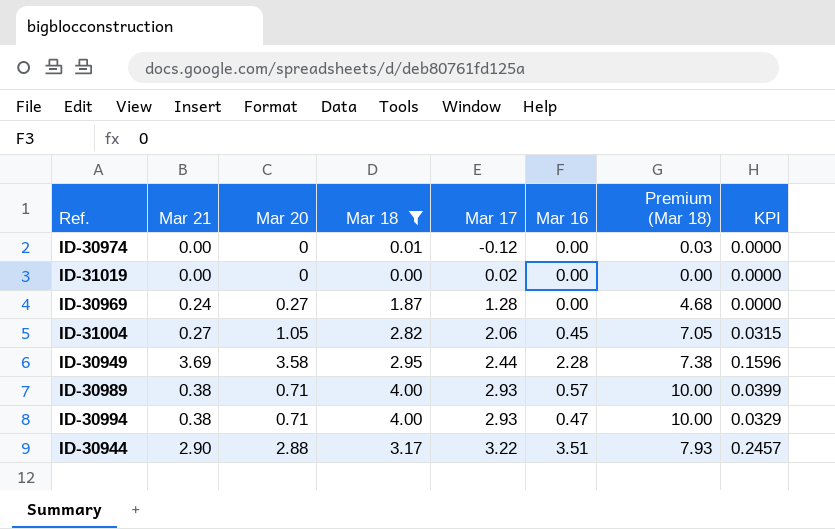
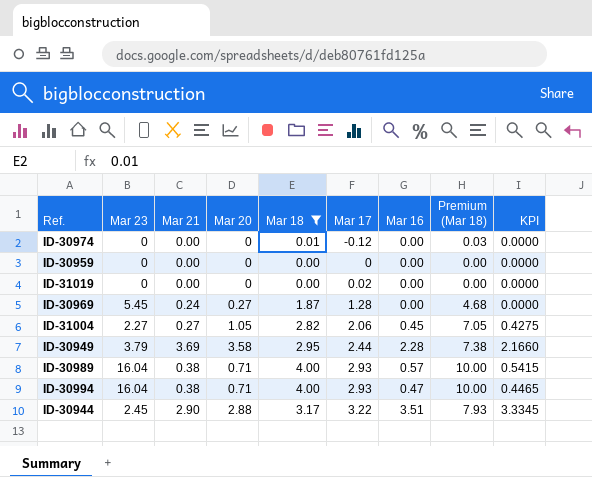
column Mar 23 | position: none -> 2
column KPI | formula: [Mar 16] * 0.07 -> [Mar 16] * 0.95
row ID-30959: none -> 0 | 0.00 | 0 | 0.00 | 0 | 0.00 | 0.00 | 0.0000

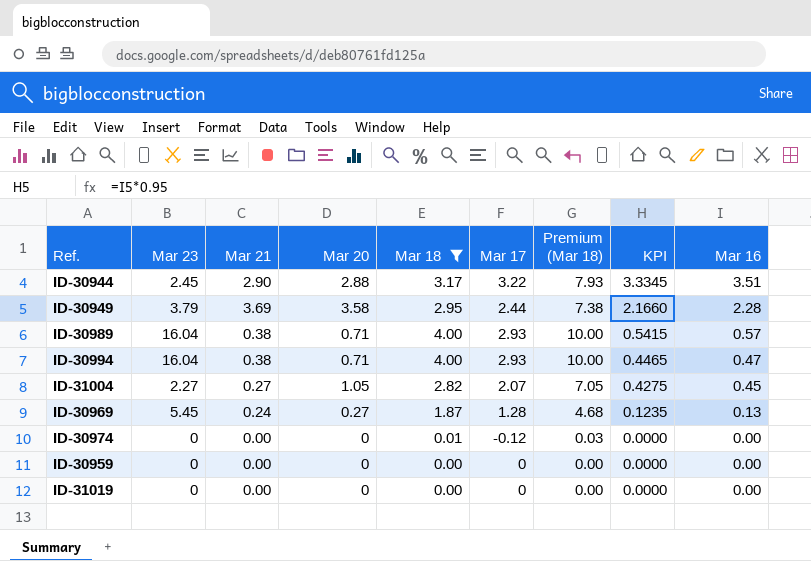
row order: Mar 17 ascending -> KPI descending
column Mar 16 | position: 7 -> 9
ID-31004 | Mar 17: 2.06 -> 2.07
ID-30969 | KPI: 0.0000 -> 0.1235
ID-30969 | Mar 16: 0.00 -> 0.13
ID-31019 | Mar 17: 0.02 -> 0

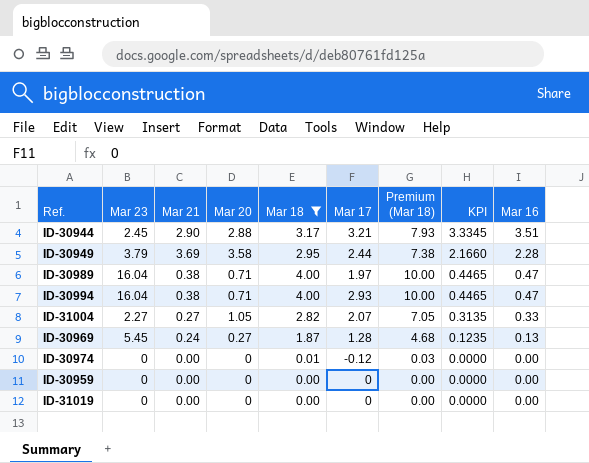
ID-30944 | Mar 17: 3.22 -> 3.21
ID-30989 | Mar 17: 2.93 -> 1.97
ID-30989 | KPI: 0.5415 -> 0.4465
ID-30989 | Mar 16: 0.57 -> 0.47
ID-31004 | KPI: 0.4275 -> 0.3135
ID-31004 | Mar 16: 0.45 -> 0.33

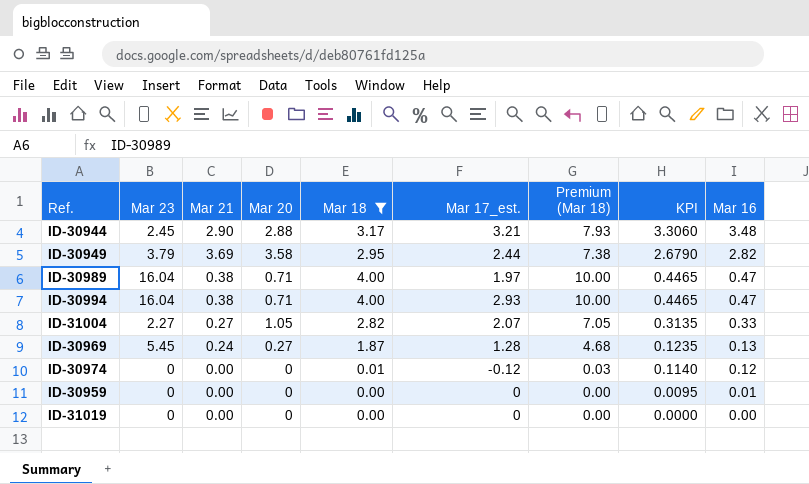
column name: Mar 17 -> Mar 17_est.
ID-30944 | KPI: 3.3345 -> 3.3060
ID-30944 | Mar 16: 3.51 -> 3.48
ID-30949 | KPI: 2.1660 -> 2.6790
ID-30949 | Mar 16: 2.28 -> 2.82
ID-30974 | KPI: 0.0000 -> 0.1140
ID-30974 | Mar 16: 0.00 -> 0.12
ID-30959 | KPI: 0.0000 -> 0.0095
ID-30959 | Mar 16: 0.00 -> 0.01

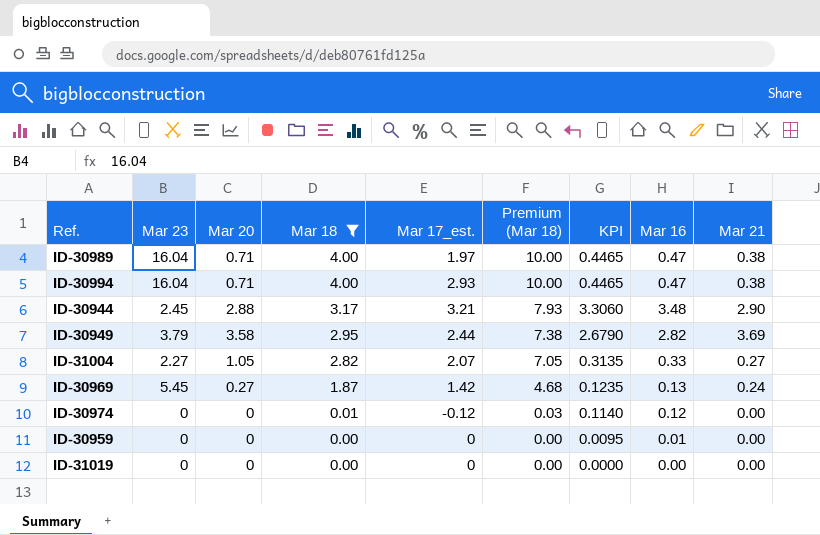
row order: KPI descending -> Mar 18 descending
column Mar 21 | position: 3 -> 9
ID-30969 | Mar 17_est.: 1.28 -> 1.42

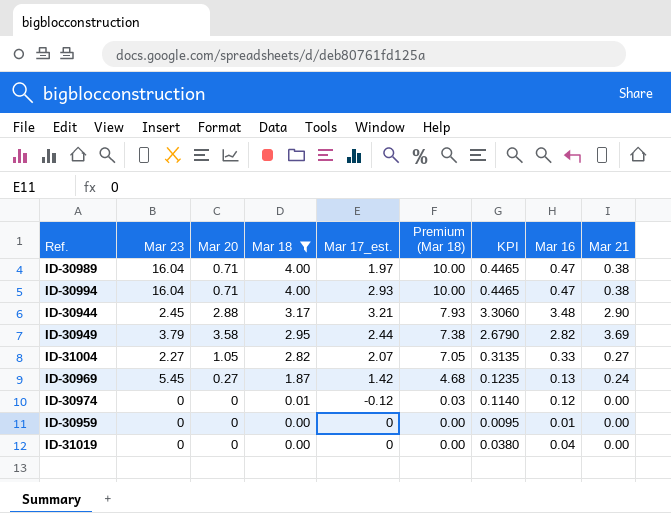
ID-31019 | KPI: 0.0000 -> 0.0380
ID-31019 | Mar 16: 0.00 -> 0.04

